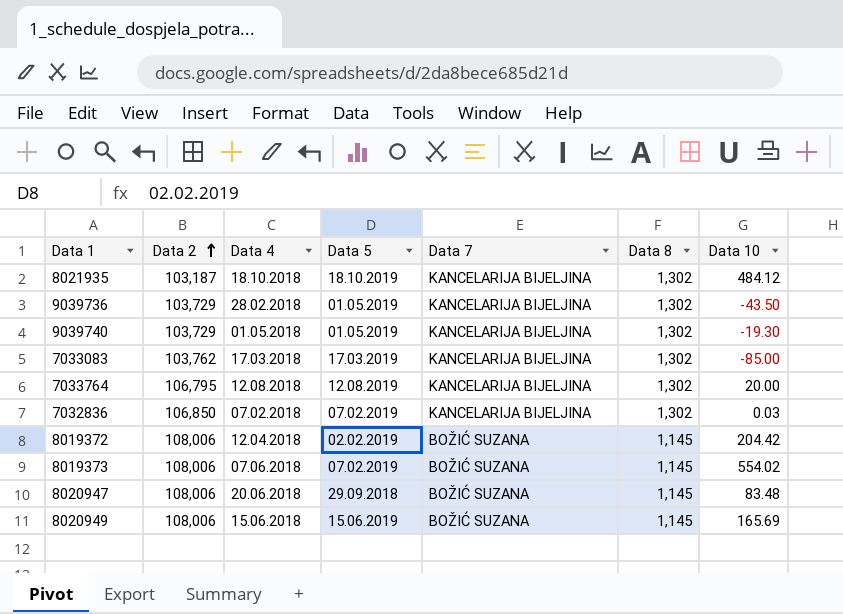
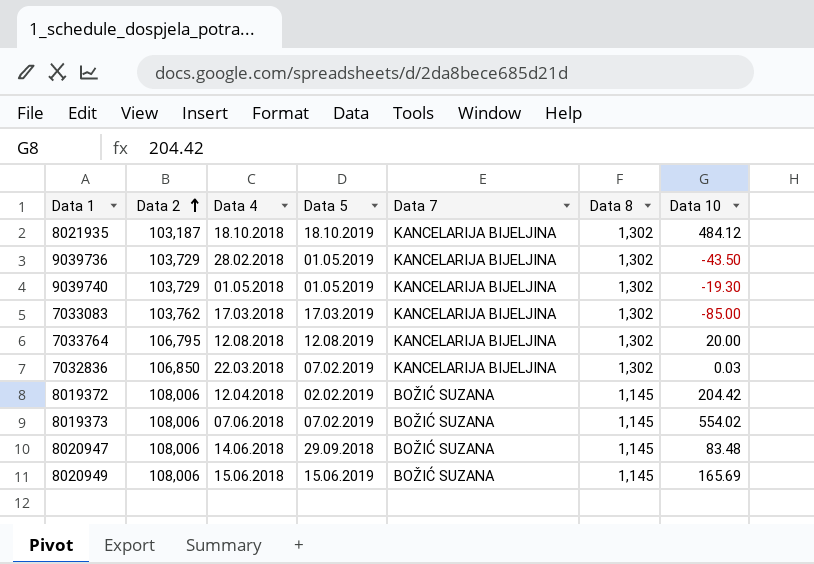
7032836 | Data 4: 07.02.2018 -> 22.03.2018
8020947 | Data 4: 20.06.2018 -> 14.06.2018

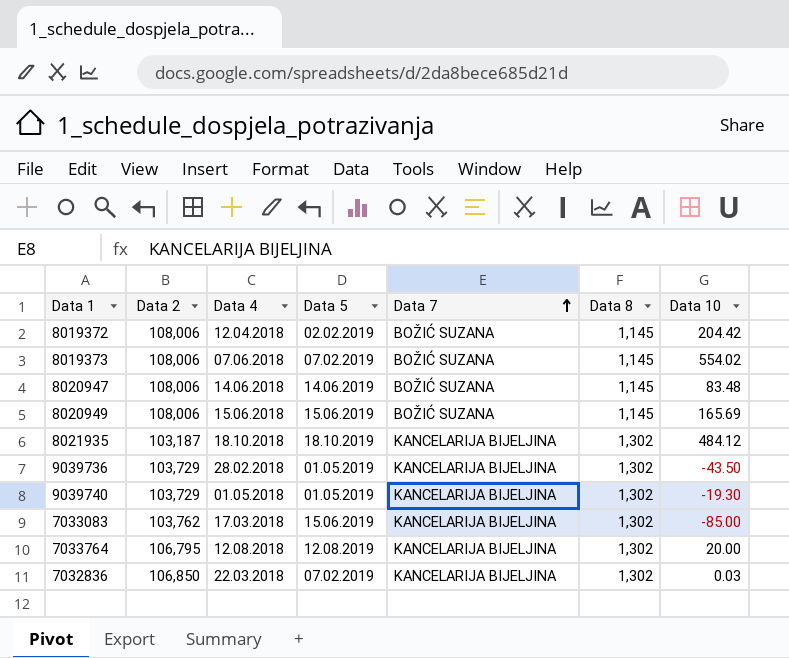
row order: Data 2 ascending -> Data 7 ascending
8020947 | Data 5: 29.09.2018 -> 14.06.2019
7033083 | Data 5: 17.03.2019 -> 15.06.2019

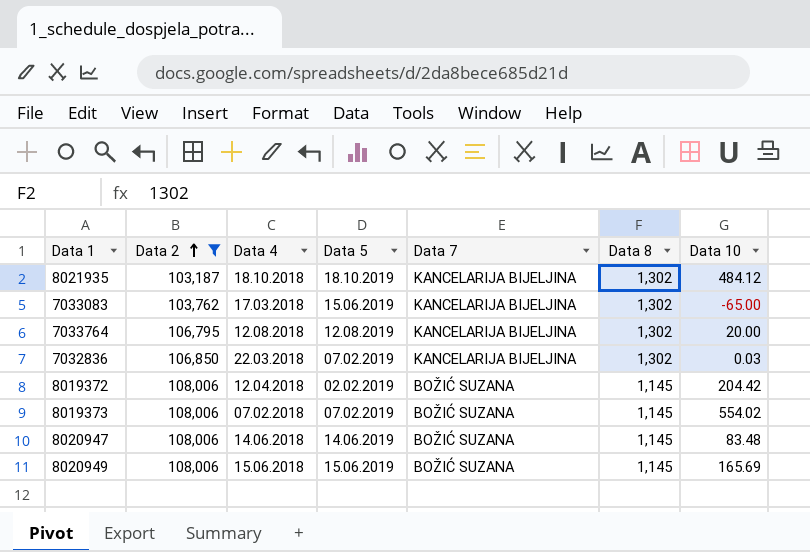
filter: none -> Data 2 != 103,729
row order: Data 7 ascending -> Data 2 ascending
7033083 | Data 10: -85.00 -> -65.00
8019373 | Data 4: 07.06.2018 -> 07.02.2018

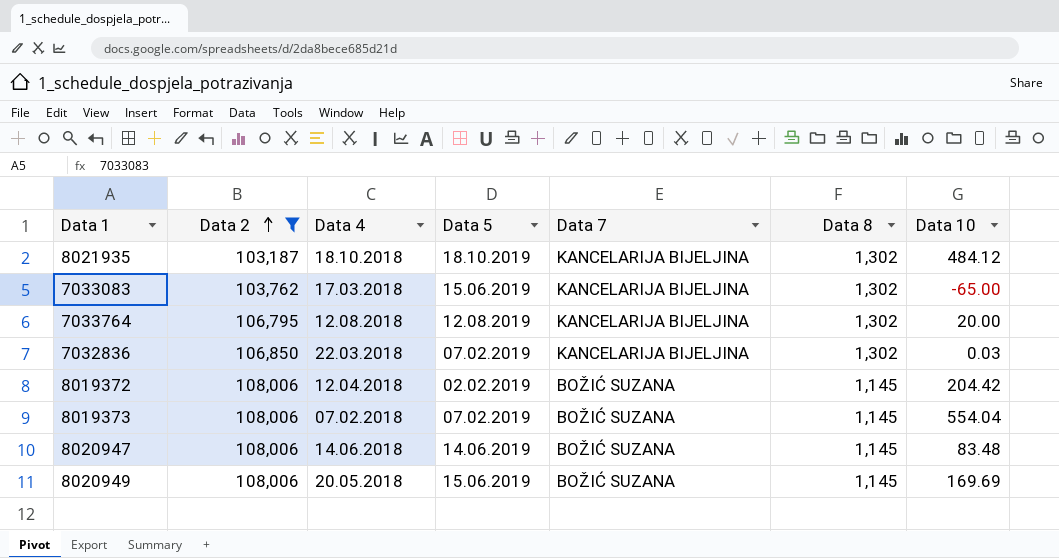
8019373 | Data 10: 554.02 -> 554.04
8020949 | Data 4: 15.06.2018 -> 20.05.2018
8020949 | Data 10: 165.69 -> 169.69

